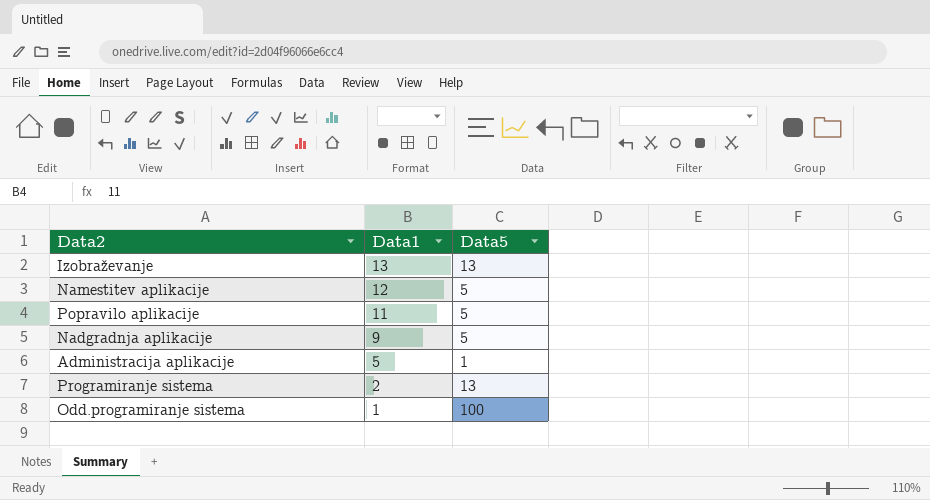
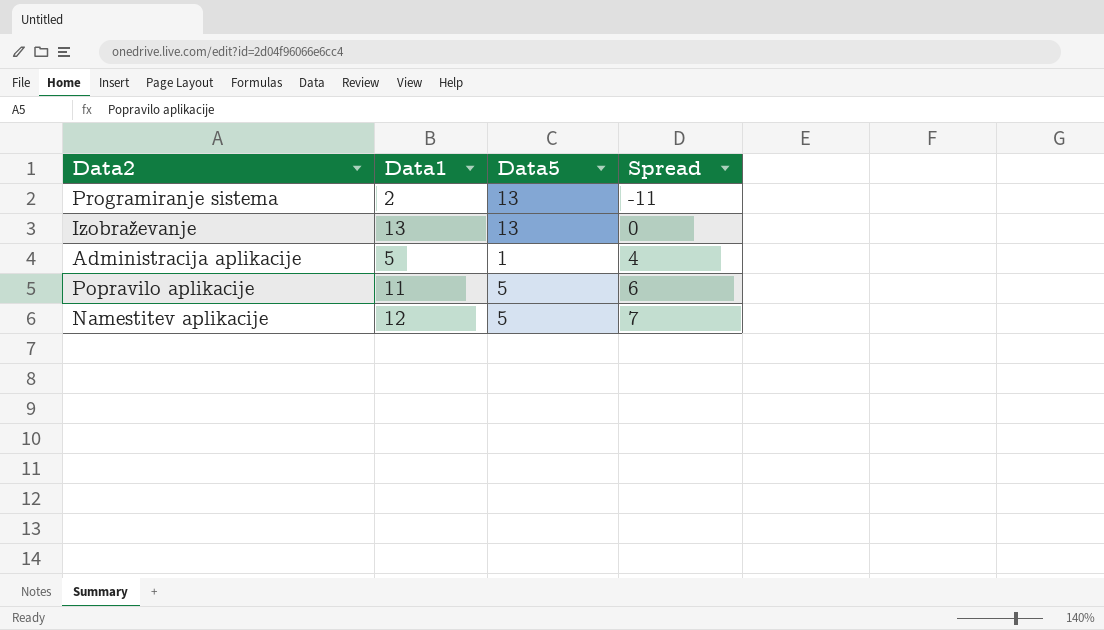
row order: Data1 descending -> Spread ascending
column Spread | formula: none -> [Data1] - [Data5]
row Nadgradnja aplikacije: 9 | 5 -> none
row Odd.programiranje sistema: 1 | 100 -> none

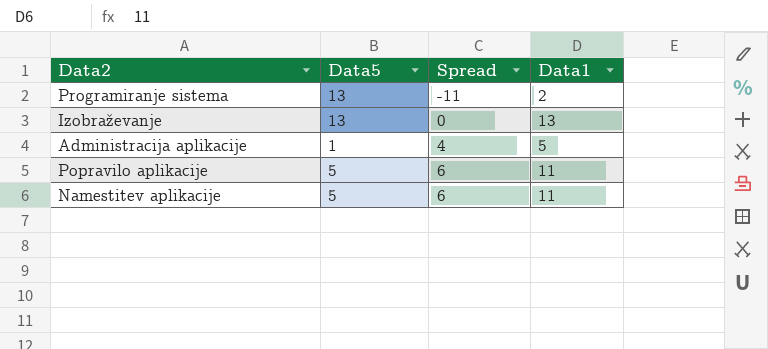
column Data1 | position: 2 -> 4
Namestitev aplikacije | Spread: 7 -> 6
Namestitev aplikacije | Data1: 12 -> 11

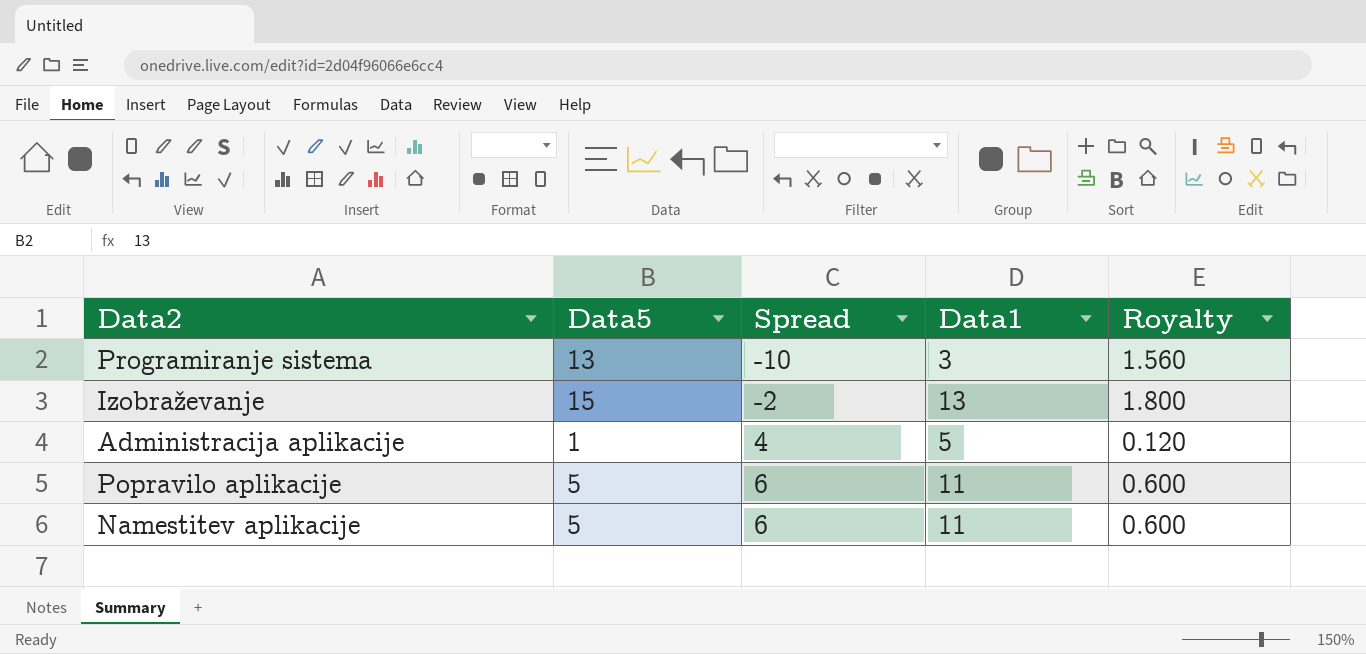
column Royalty | formula: none -> [Data5] * 0.12
Programiranje sistema | Spread: -11 -> -10
Programiranje sistema | Data1: 2 -> 3
Izobraževanje | Data5: 13 -> 15
Izobraževanje | Spread: 0 -> -2

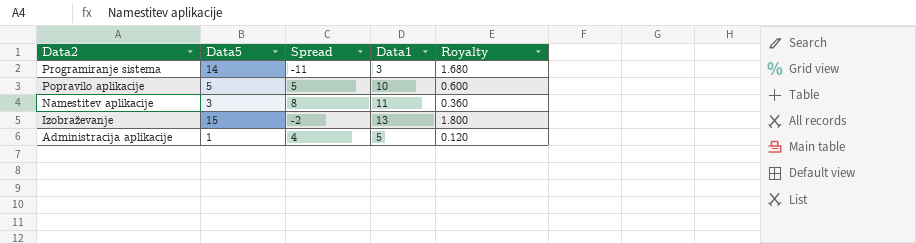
row order: Spread ascending -> Data2 descending
Programiranje sistema | Data5: 13 -> 14
Programiranje sistema | Spread: -10 -> -11
Programiranje sistema | Royalty: 1.560 -> 1.680
Popravilo aplikacije | Spread: 6 -> 5
Popravilo aplikacije | Data1: 11 -> 10
Namestitev aplikacije | Data5: 5 -> 3
Namestitev aplikacije | Spread: 6 -> 8
Namestitev aplikacije | Royalty: 0.600 -> 0.360

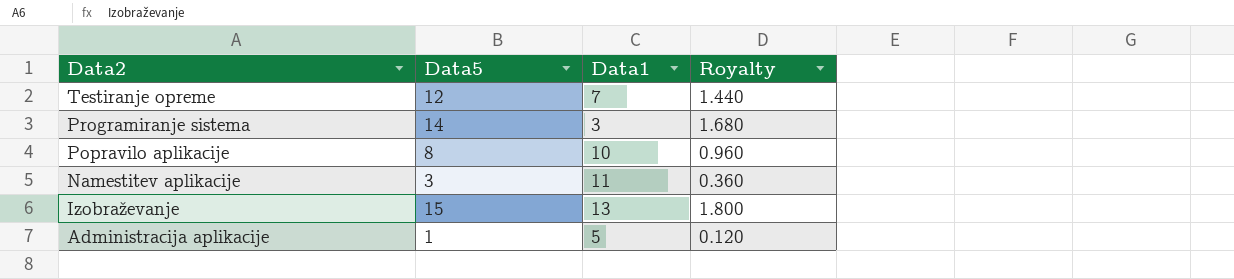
column Spread | formula: [Data1] - [Data5] -> none
row Testiranje opreme: none -> 12 | 7 | 1.440
Popravilo aplikacije | Data5: 5 -> 8
Popravilo aplikacije | Royalty: 0.600 -> 0.960

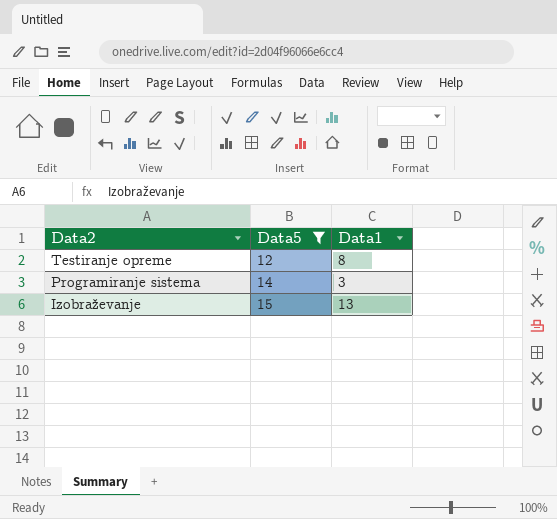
filter: none -> Data5 >= 12
column Royalty | formula: [Data5] * 0.12 -> none
Testiranje opreme | Data1: 7 -> 8

